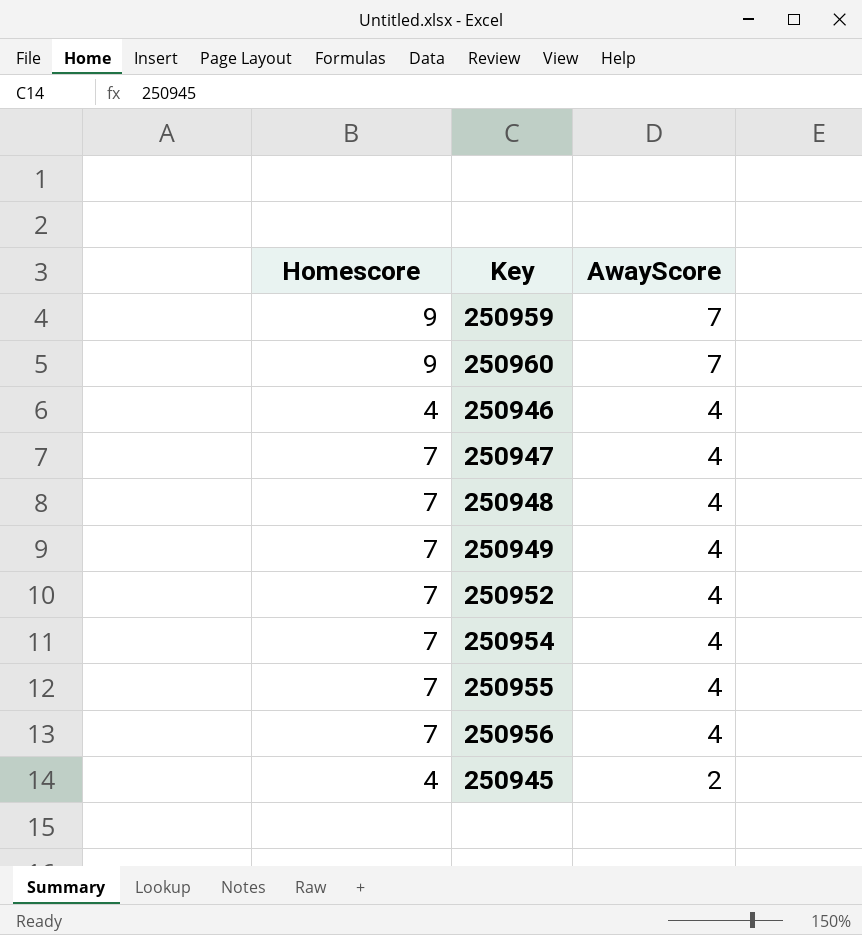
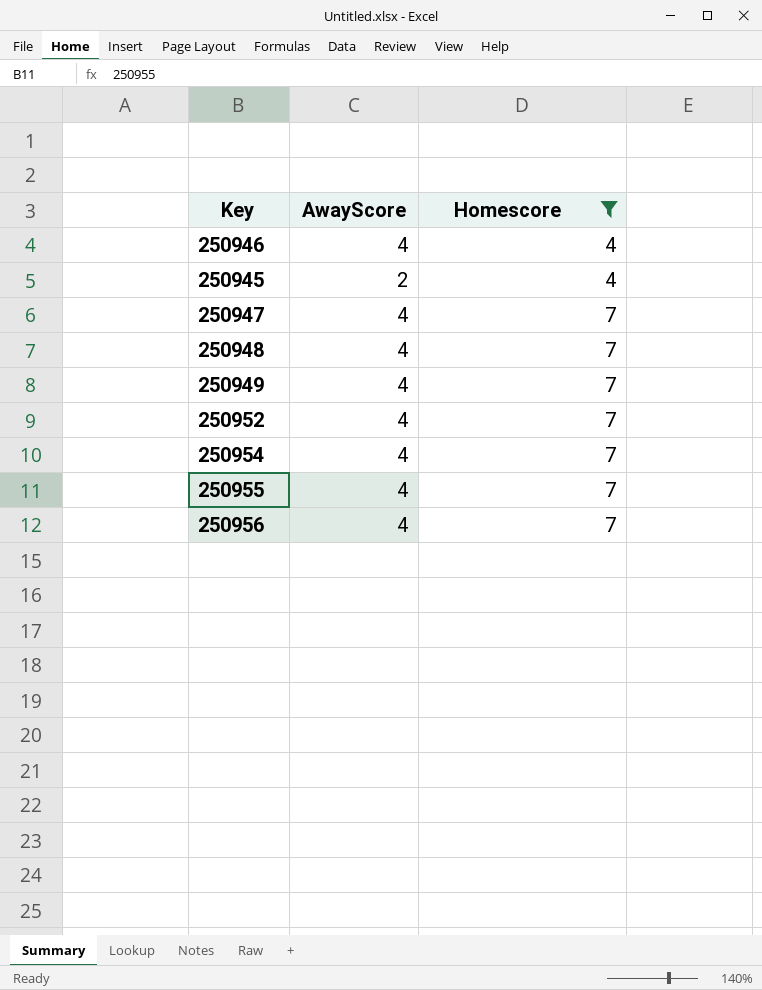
filter: none -> Homescore != 9
row order: AwayScore descending -> Homescore ascending
column Homescore | position: 1 -> 3

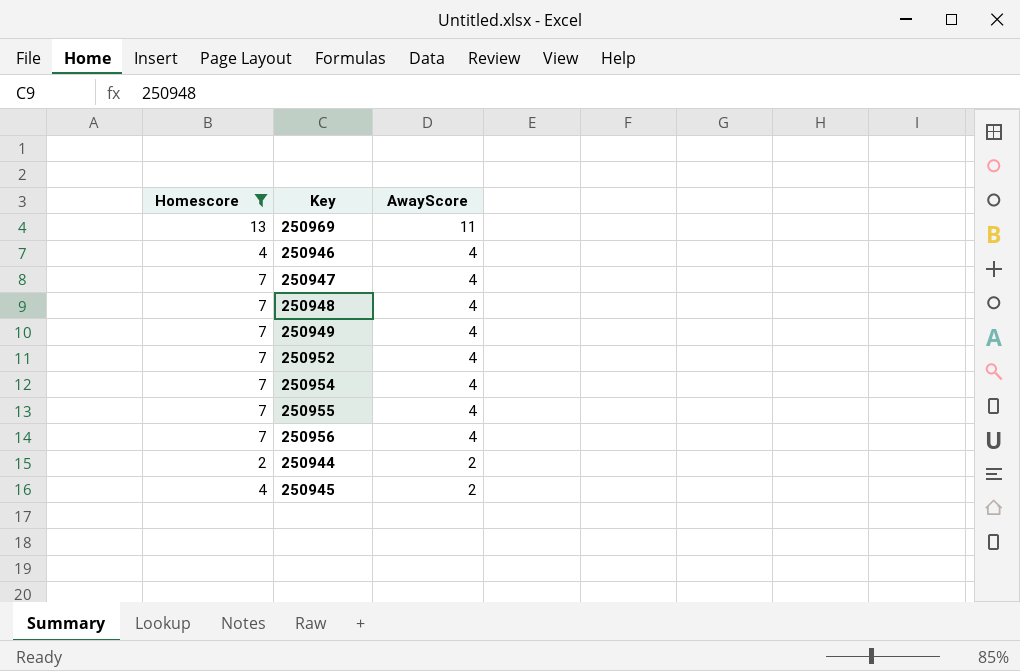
row order: Homescore ascending -> AwayScore descending
column Homescore | position: 3 -> 1
row 250969: none -> 13 | 11
row 250944: none -> 2 | 2

